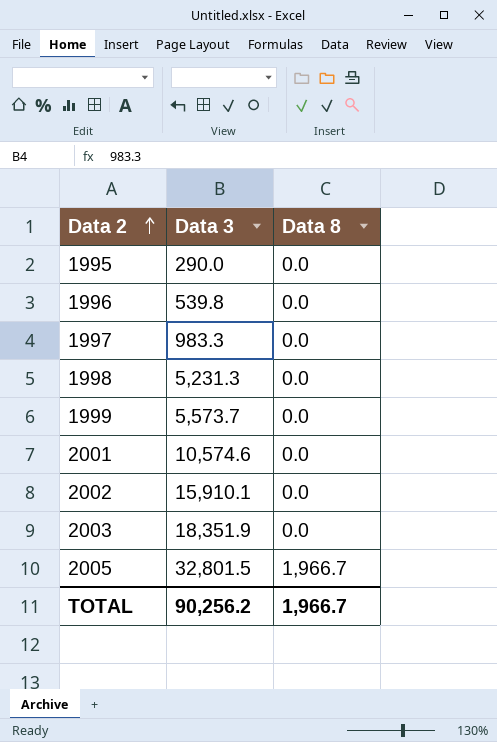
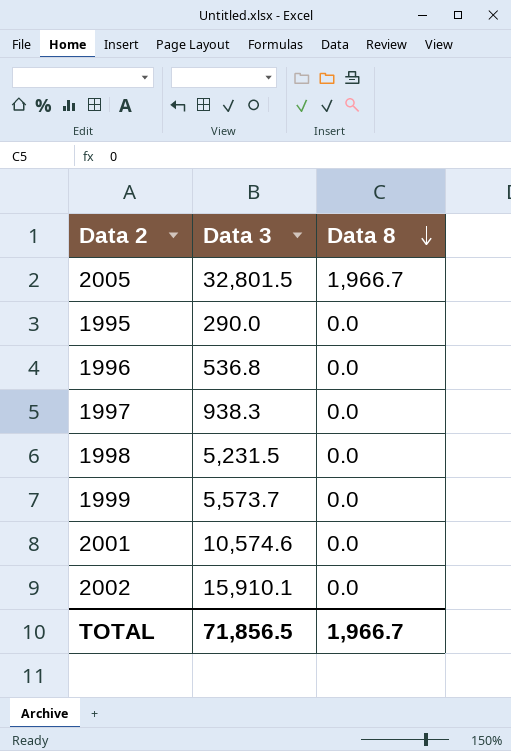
row order: Data 2 ascending -> Data 8 descending
row 2003: 18,351.9 | 0.0 -> none
1996 | Data 3: 539.8 -> 536.8
1997 | Data 3: 983.3 -> 938.3
1998 | Data 3: 5,231.3 -> 5,231.5
TOTAL | Data 3: 90,256.2 -> 71,856.5

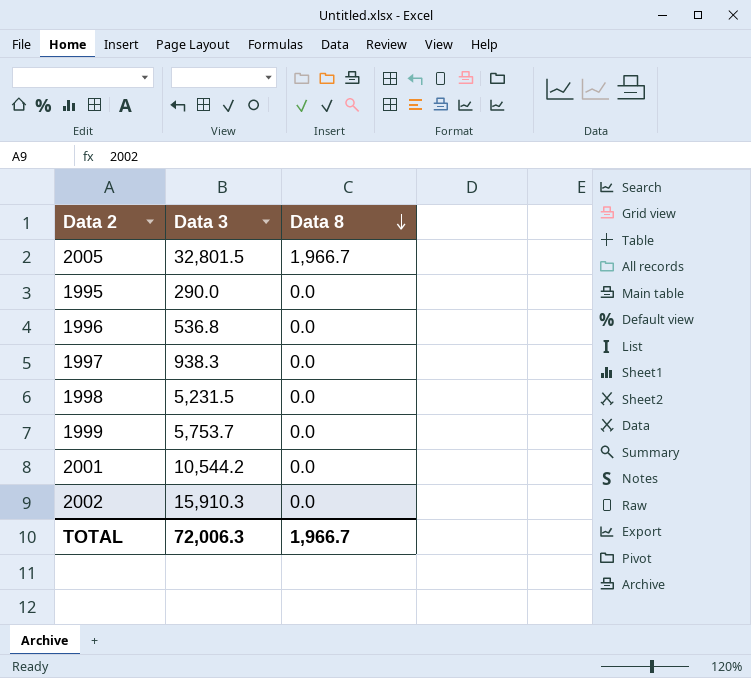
1999 | Data 3: 5,573.7 -> 5,753.7
2001 | Data 3: 10,574.6 -> 10,544.2
2002 | Data 3: 15,910.1 -> 15,910.3
TOTAL | Data 3: 71,856.5 -> 72,006.3

